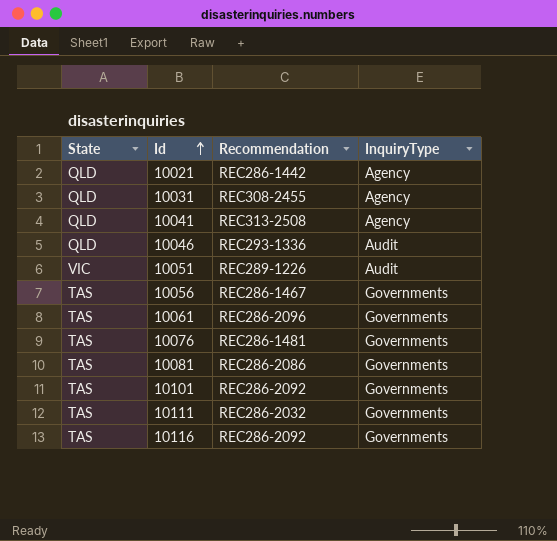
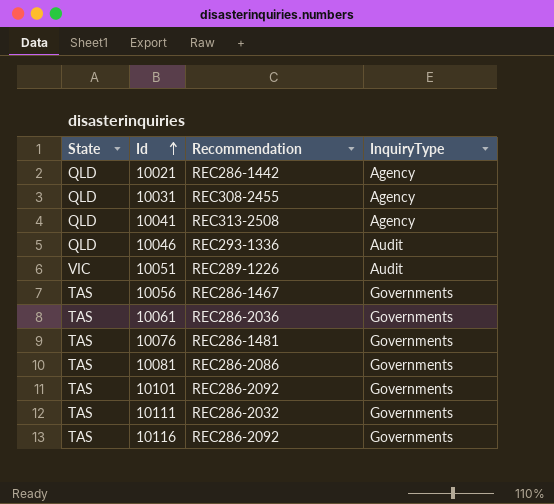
10061 | Recommendation: REC286-2096 -> REC286-2036

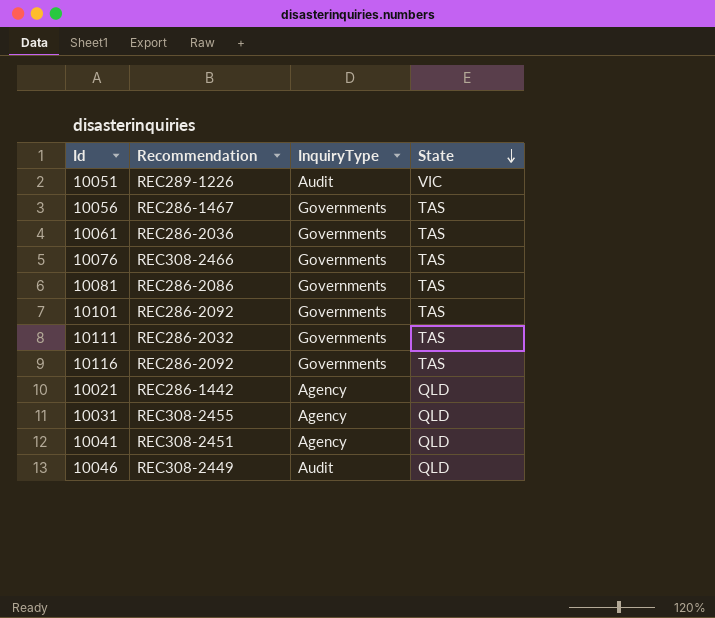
row order: Id ascending -> State descending
column State | position: 1 -> 4
10076 | Recommendation: REC286-1481 -> REC308-2466
10041 | Recommendation: REC313-2508 -> REC308-2451
10046 | Recommendation: REC293-1336 -> REC308-2449

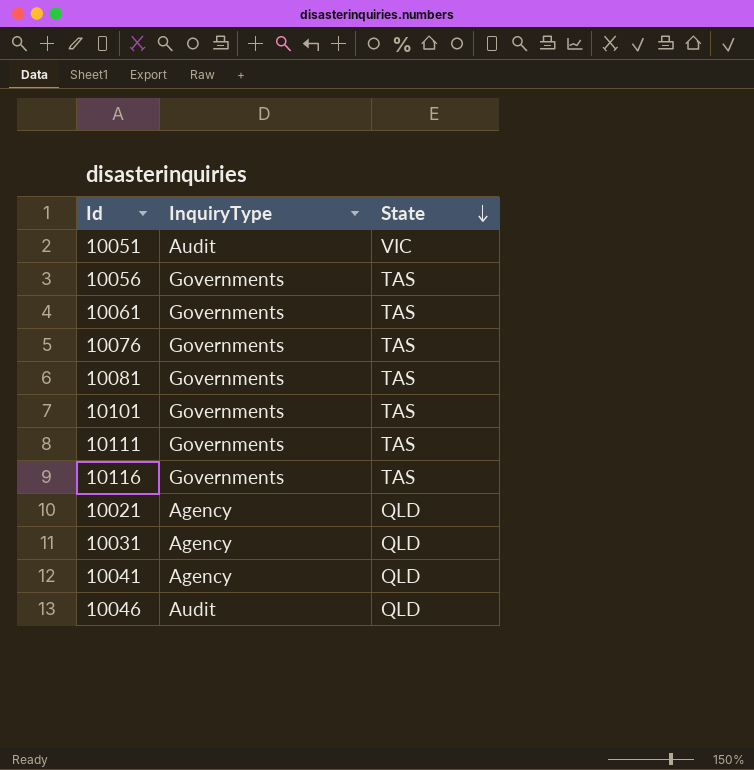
column Recommendation | position: 2 -> none

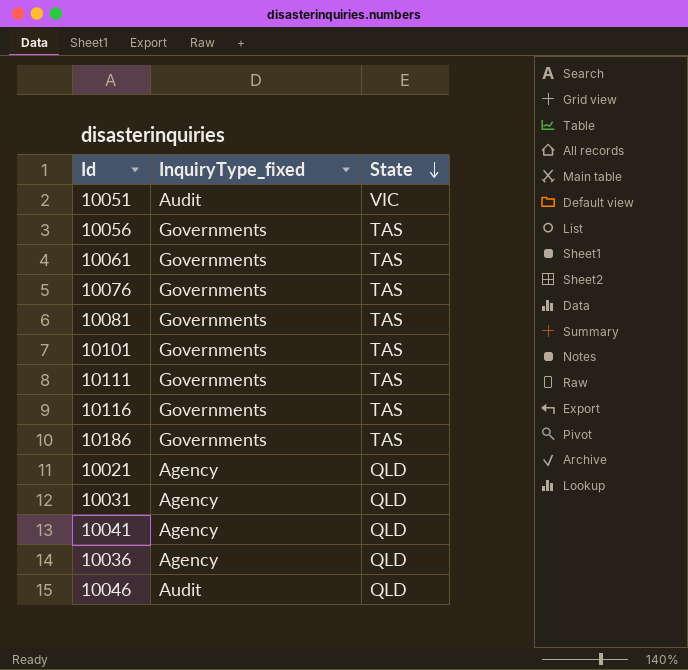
column name: InquiryType -> InquiryType_fixed
row 10186: none -> Governments | TAS
row 10036: none -> Agency | QLD

